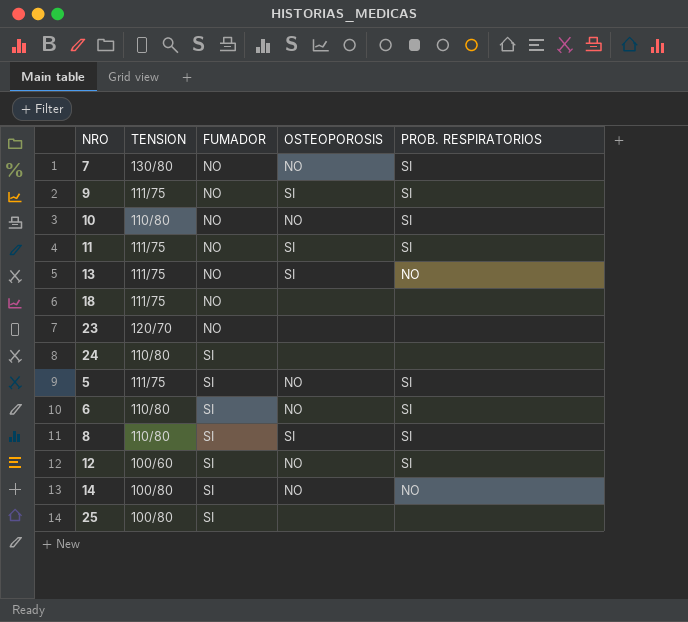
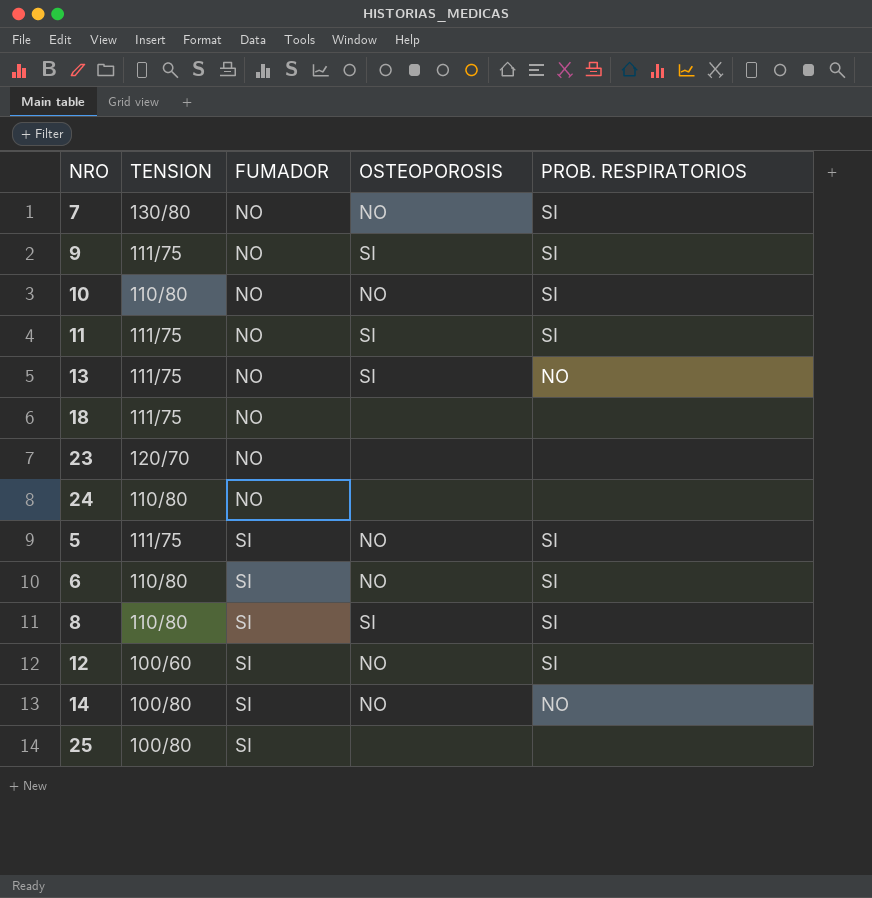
24 | FUMADOR: SI -> NO

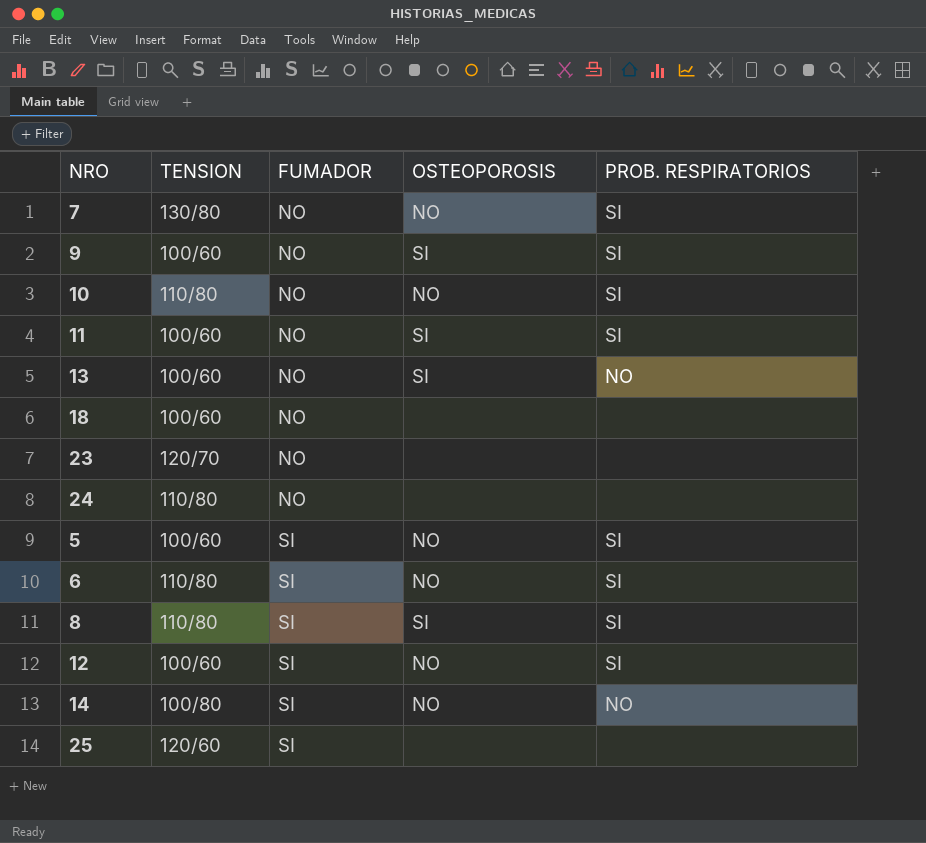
9 | TENSION: 111/75 -> 100/60
11 | TENSION: 111/75 -> 100/60
13 | TENSION: 111/75 -> 100/60
18 | TENSION: 111/75 -> 100/60
5 | TENSION: 111/75 -> 100/60
25 | TENSION: 100/80 -> 120/60

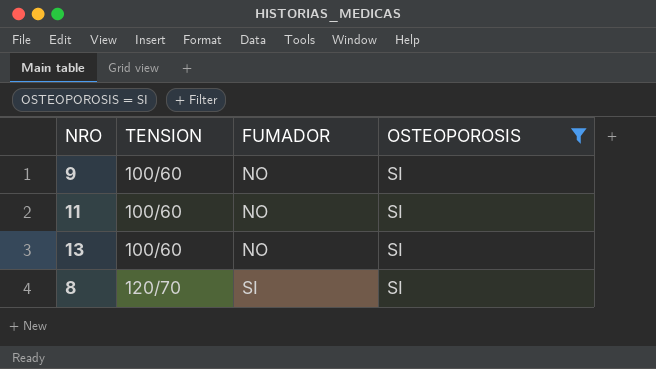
filter: none -> OSTEOPOROSIS = SI
column PROB. RESPIRATORIOS | position: 5 -> none
8 | TENSION: 110/80 -> 120/70

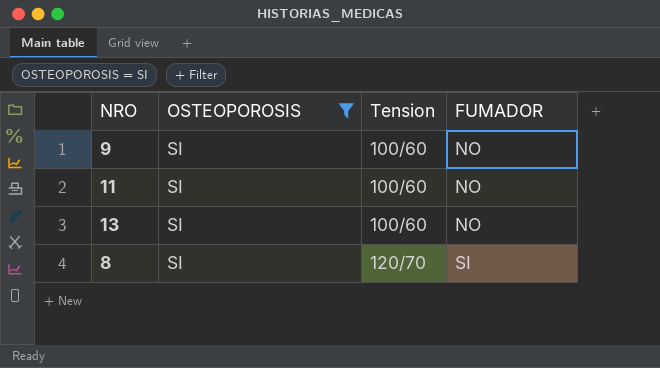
column OSTEOPOROSIS | position: 4 -> 2
column name: TENSION -> Tension

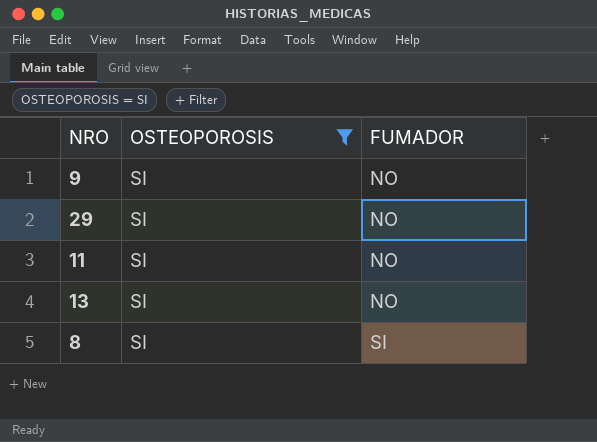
column Tension | position: 3 -> none
row 29: none -> SI | NO

